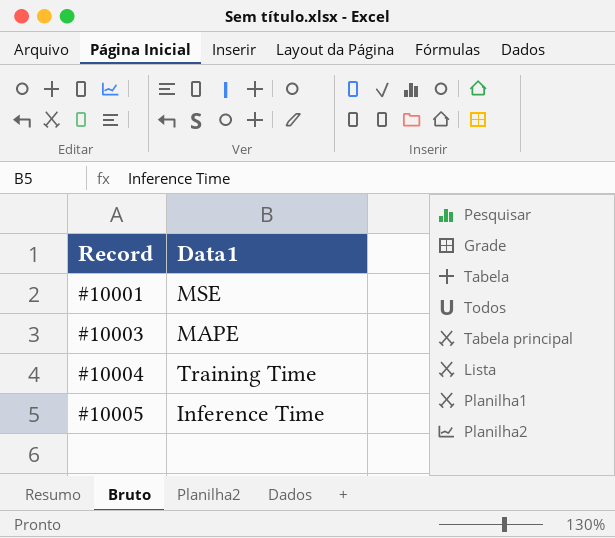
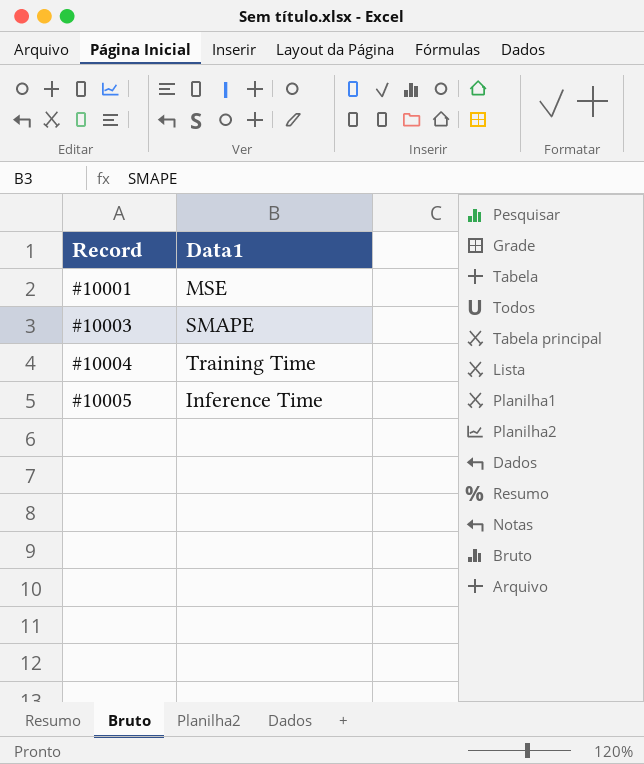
#10003 | Data1: MAPE -> SMAPE

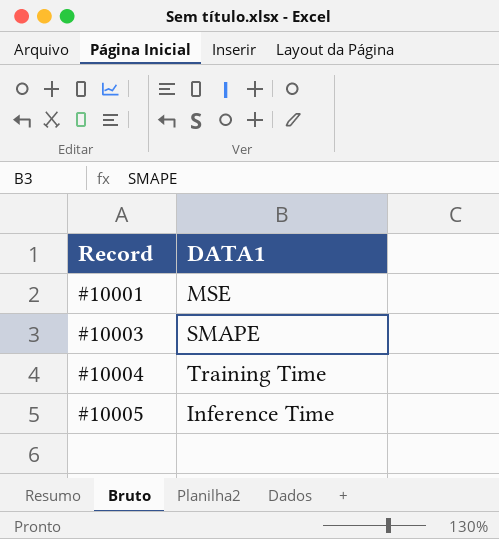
column name: Data1 -> DATA1

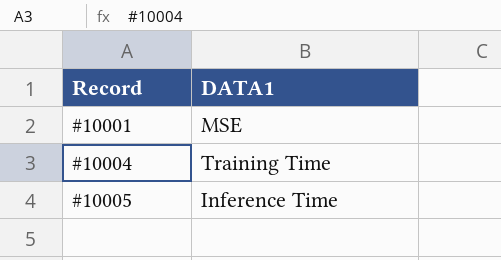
row #10003: SMAPE -> none

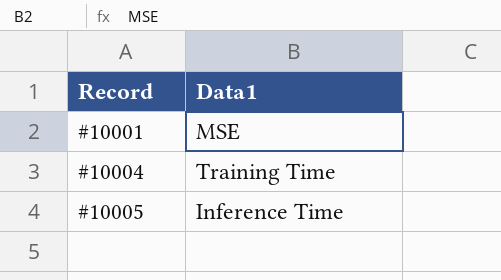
column name: DATA1 -> Data1

